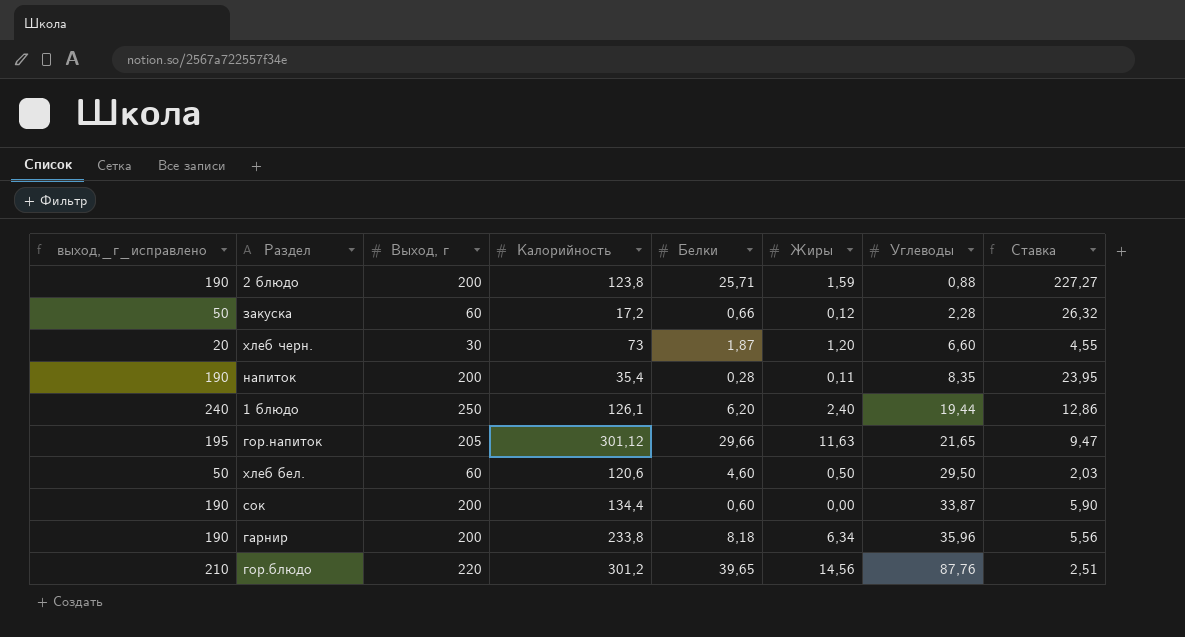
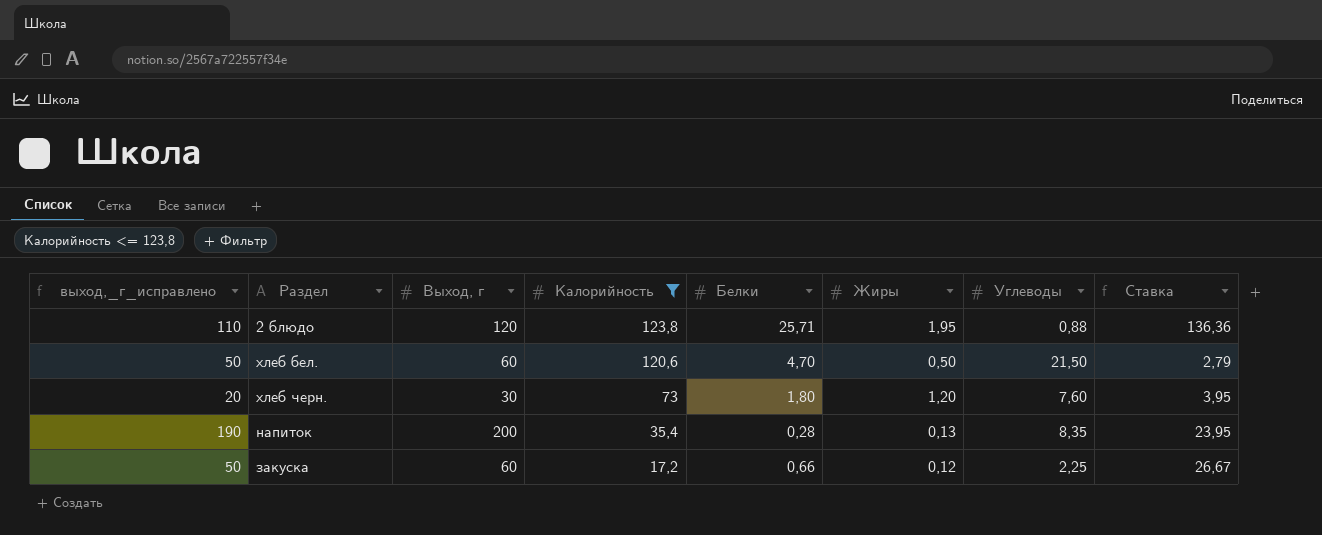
filter: none -> Калорийность <= 123,8
row order: Углеводы ascending -> Калорийность descending
2 блюдо | выход,_г_исправлено: 190 -> 110
2 блюдо | Выход, г: 200 -> 120
2 блюдо | Жиры: 1,59 -> 1,95
2 блюдо | Ставка: 227,27 -> 136,36
хлеб бел. | Белки: 4,60 -> 4,70
хлеб бел. | Углеводы: 29,50 -> 21,50
хлеб бел. | Ставка: 2,03 -> 2,79
хлеб черн. | Белки: 1,87 -> 1,80
хлеб черн. | Углеводы: 6,60 -> 7,60
хлеб черн. | Ставка: 4,55 -> 3,95
напиток | Жиры: 0,11 -> 0,13
закуска | Углеводы: 2,28 -> 2,25
закуска | Ставка: 26,32 -> 26,67

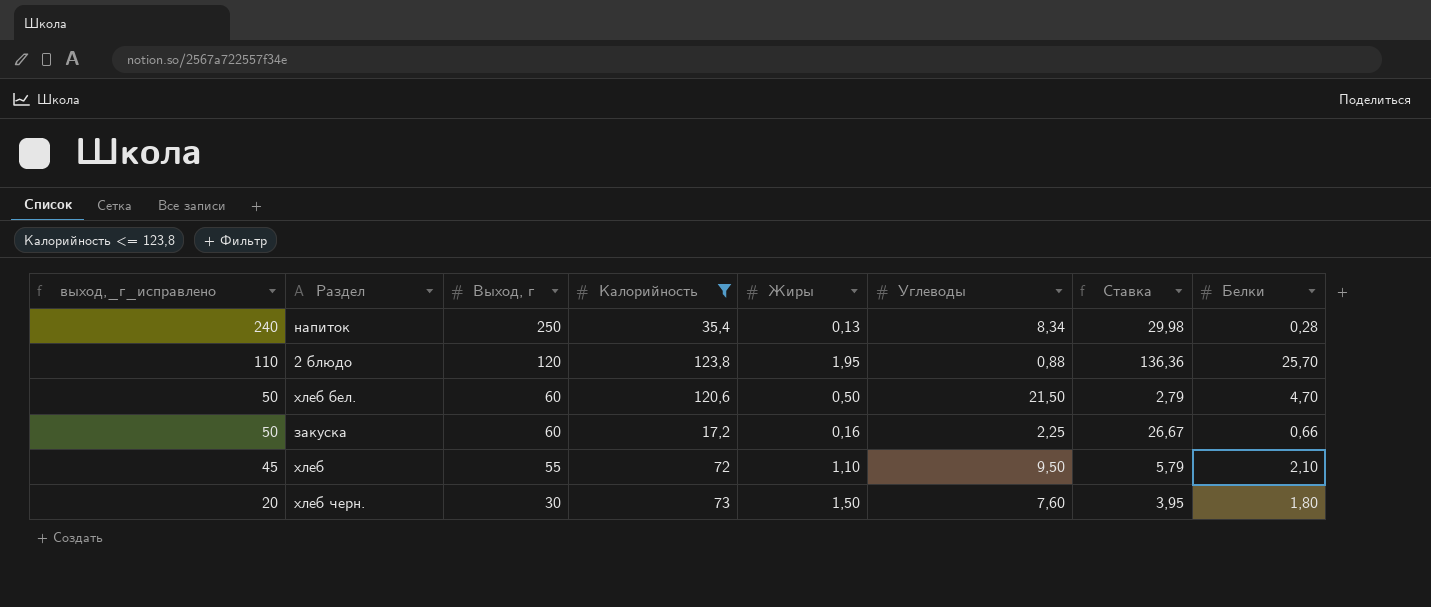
row order: Калорийность descending -> выход,_г_исправлено descending
column Белки | position: 5 -> 8
напиток | выход,_г_исправлено: 190 -> 240
напиток | Выход, г: 200 -> 250
напиток | Углеводы: 8,35 -> 8,34
напиток | Ставка: 23,95 -> 29,98
2 блюдо | Белки: 25,71 -> 25,70
закуска | Жиры: 0,12 -> 0,16
row хлеб: none -> 45 | 55 | 72 | 1,10 | 9,50 | 5,79 | 2,10
хлеб черн. | Жиры: 1,20 -> 1,50

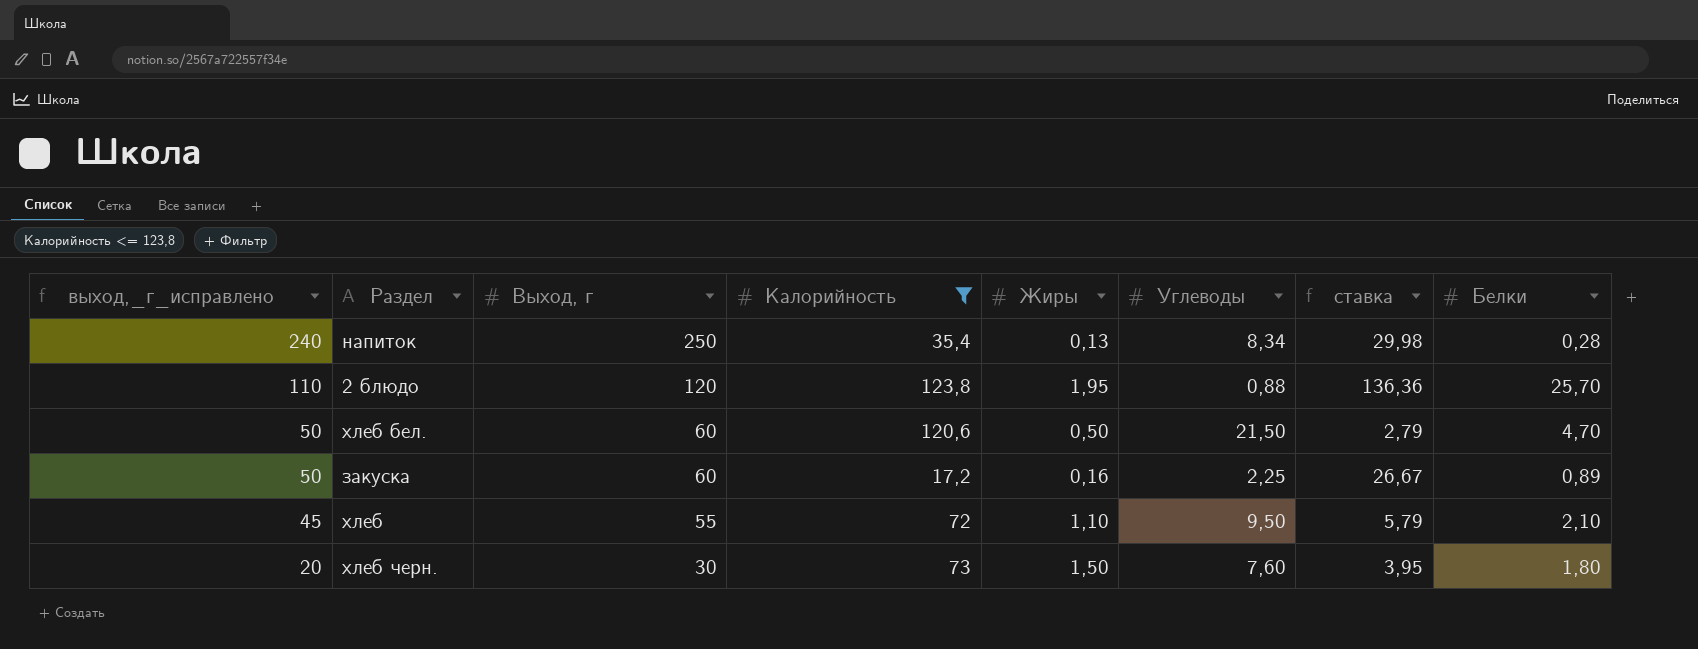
column name: Ставка -> ставка
закуска | Белки: 0,66 -> 0,89

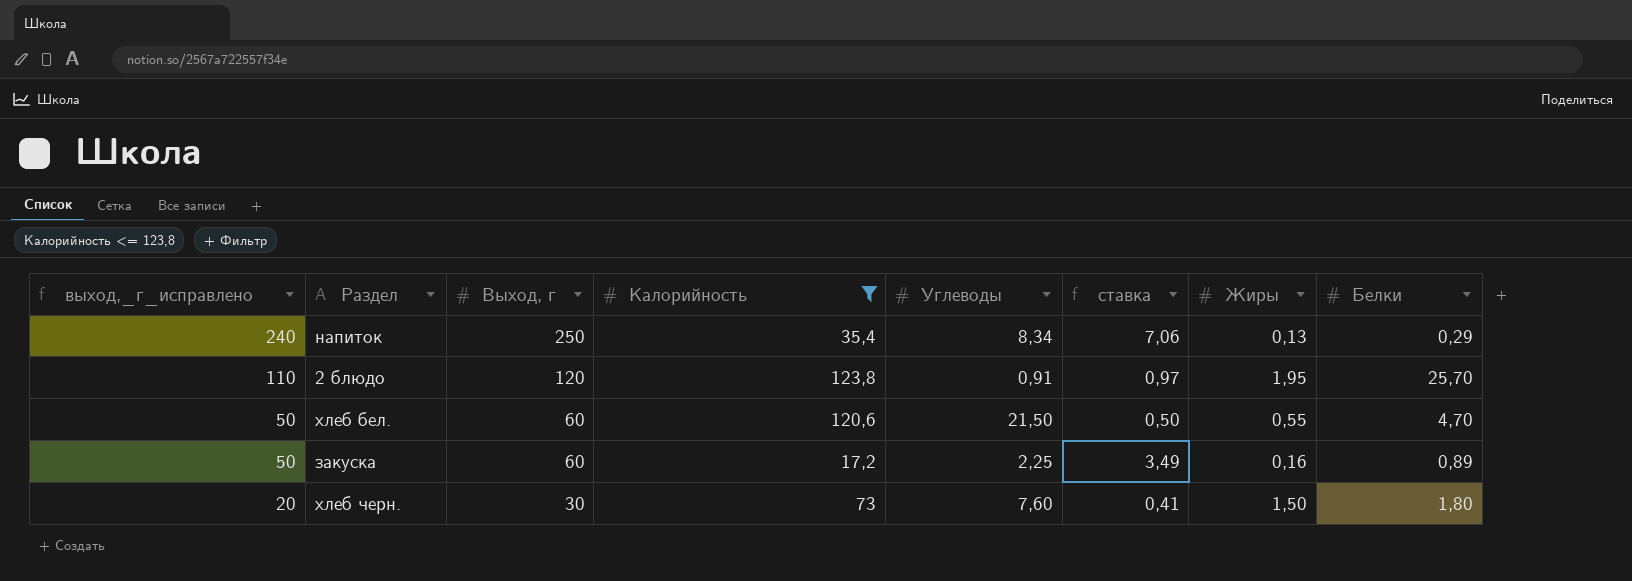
column ставка | formula: [Выход, г] / [Углеводы] -> [Выход, г] / [Калорийность]
column Жиры | position: 5 -> 7
row хлеб: 45 | 55 | 72 | 1,10 | 9,50 | 5,79 | 2,10 -> none
напиток | Белки: 0,28 -> 0,29
2 блюдо | Углеводы: 0,88 -> 0,91
хлеб бел. | Жиры: 0,50 -> 0,55

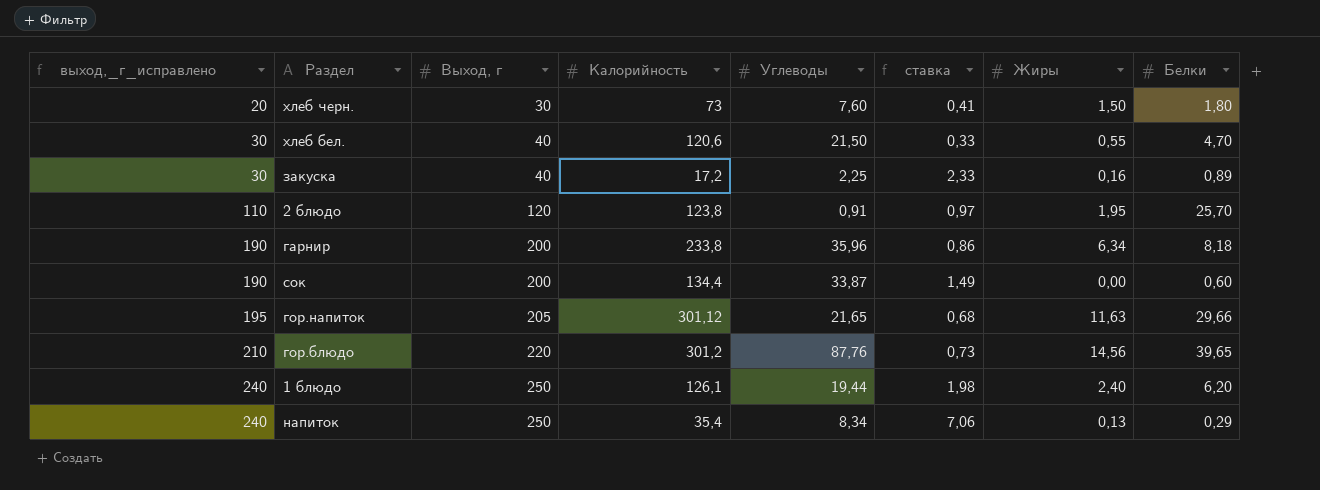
filter: Калорийность <= 123,8 -> none
row order: выход,_г_исправлено descending -> выход,_г_исправлено ascending
хлеб бел. | выход,_г_исправлено: 50 -> 30
хлеб бел. | Выход, г: 60 -> 40
хлеб бел. | ставка: 0,50 -> 0,33
закуска | выход,_г_исправлено: 50 -> 30
закуска | Выход, г: 60 -> 40
закуска | ставка: 3,49 -> 2,33

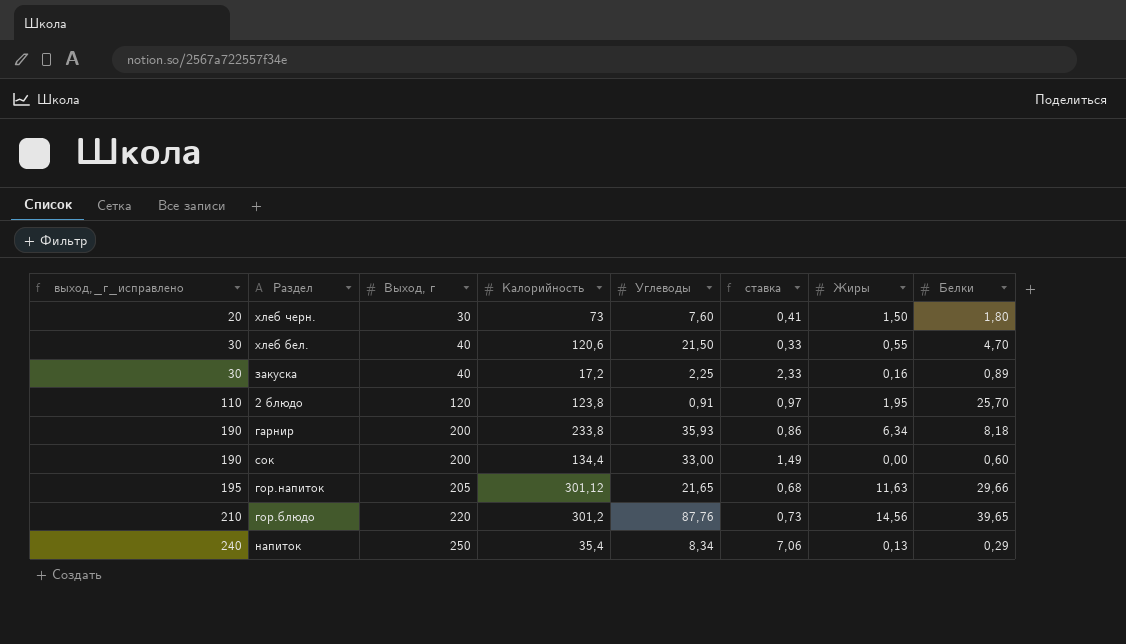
row 1 блюдо: 240 | 250 | 126,1 | 19,44 | 1,98 | 2,40 | 6,20 -> none
гарнир | Углеводы: 35,96 -> 35,93
сок | Углеводы: 33,87 -> 33,00

